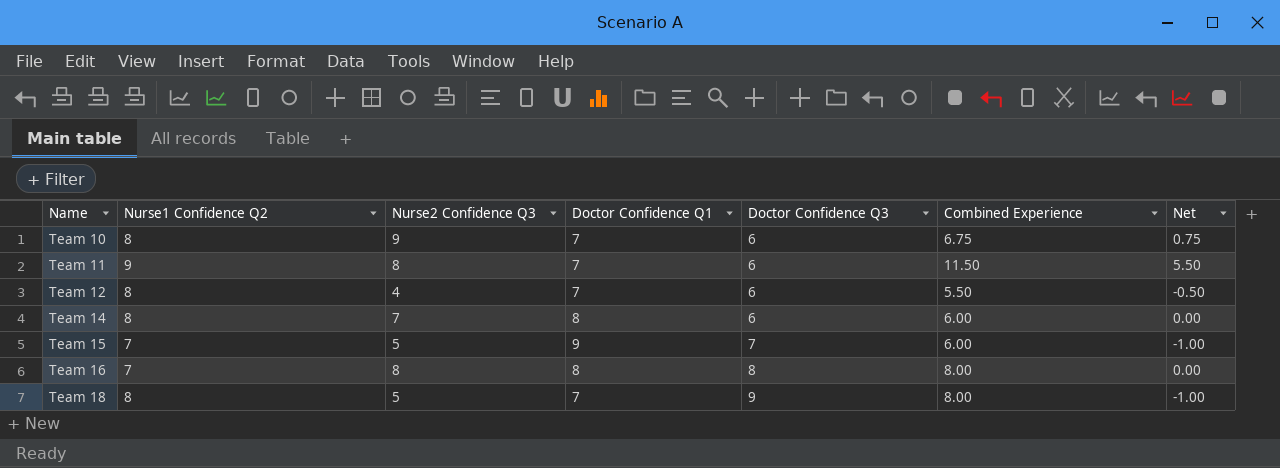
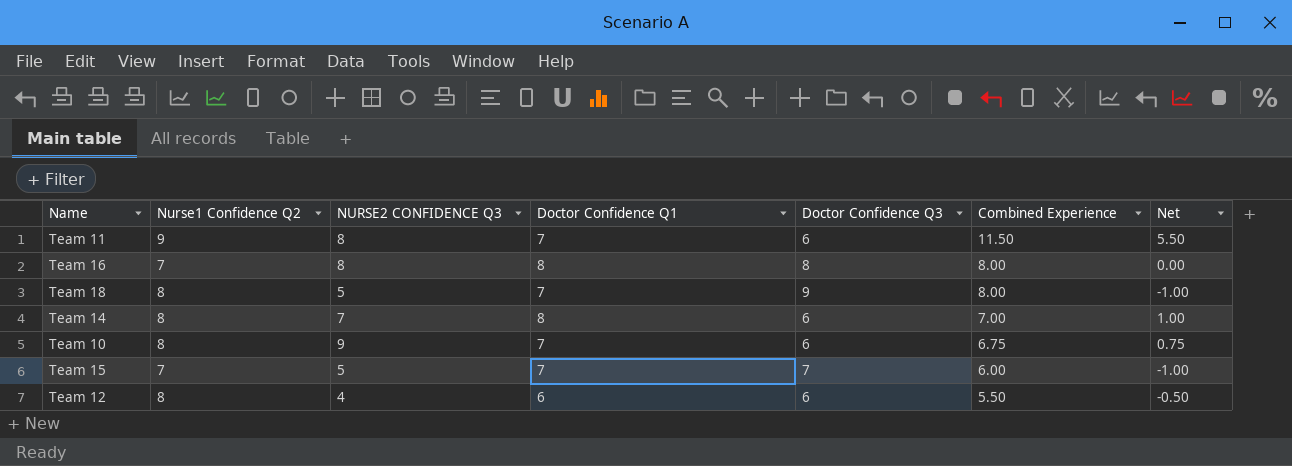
row order: Name ascending -> Combined Experience descending
column name: Nurse2 Confidence Q3 -> NURSE2 CONFIDENCE Q3
Team 14 | Combined Experience: 6.00 -> 7.00
Team 14 | Net: 0.00 -> 1.00
Team 15 | Doctor Confidence Q1: 9 -> 7
Team 12 | Doctor Confidence Q1: 7 -> 6

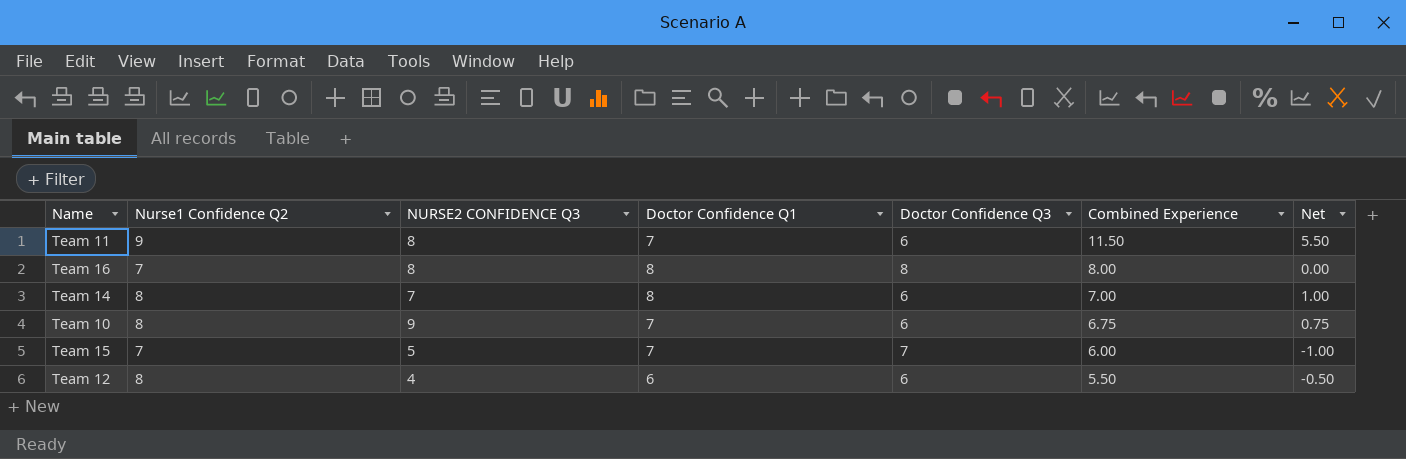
row Team 18: 8 | 5 | 7 | 9 | 8.00 | -1.00 -> none

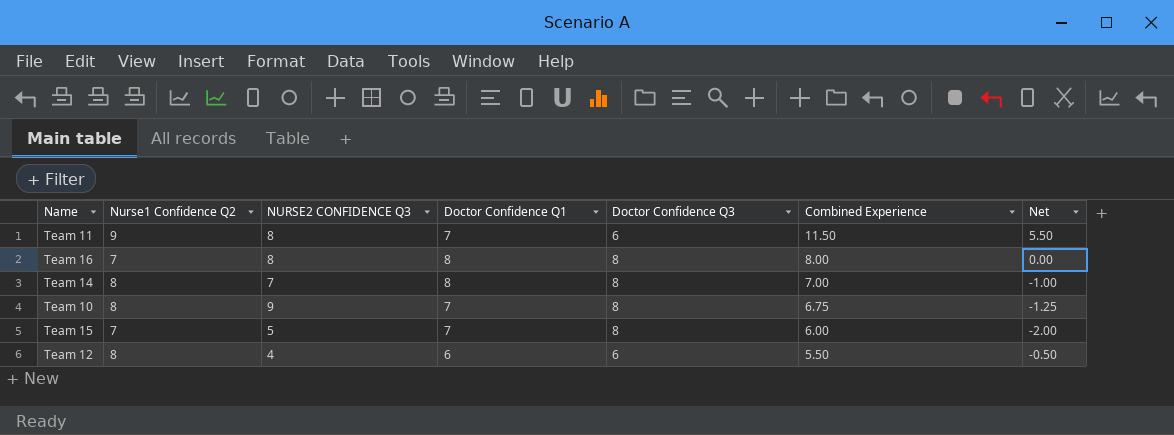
Team 14 | Doctor Confidence Q3: 6 -> 8
Team 14 | Net: 1.00 -> -1.00
Team 10 | Doctor Confidence Q3: 6 -> 8
Team 10 | Net: 0.75 -> -1.25
Team 15 | Doctor Confidence Q3: 7 -> 8
Team 15 | Net: -1.00 -> -2.00

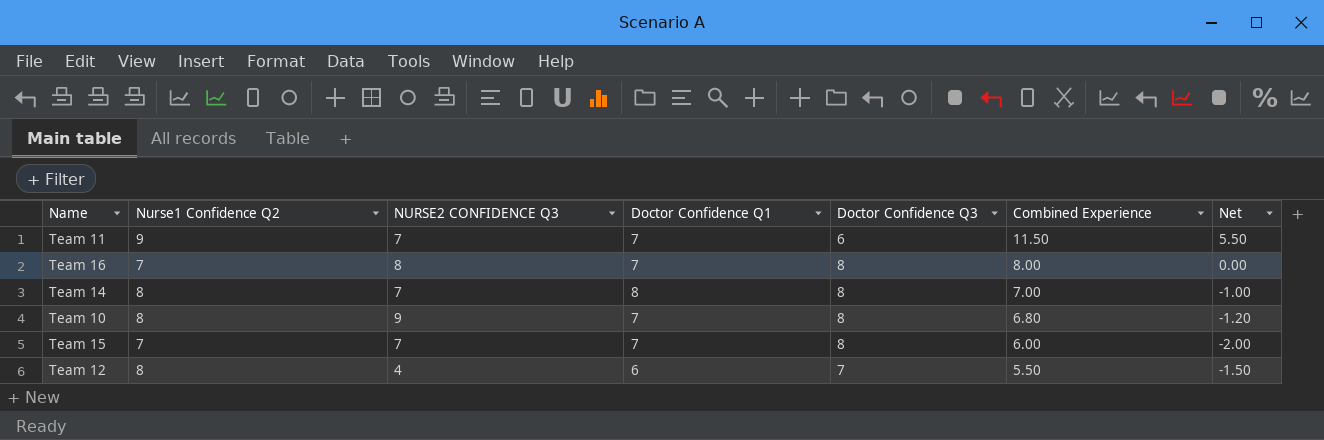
Team 11 | NURSE2 CONFIDENCE Q3: 8 -> 7
Team 16 | Doctor Confidence Q1: 8 -> 7
Team 10 | Combined Experience: 6.75 -> 6.80
Team 10 | Net: -1.25 -> -1.20
Team 15 | NURSE2 CONFIDENCE Q3: 5 -> 7
Team 12 | Doctor Confidence Q3: 6 -> 7
Team 12 | Net: -0.50 -> -1.50

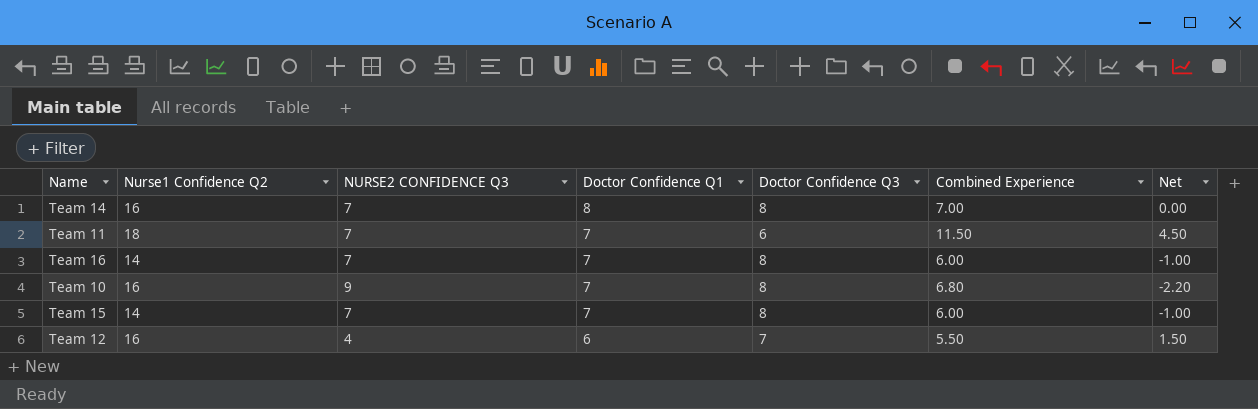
row order: Combined Experience descending -> Doctor Confidence Q1 descending
column Net | formula: [Combined Experience] - [Doctor Confidence Q3] -> [Combined Experience] - [NURSE2 CONFIDENCE Q3]
Team 14 | Nurse1 Confidence Q2: 8 -> 16
Team 11 | Nurse1 Confidence Q2: 9 -> 18
Team 16 | Nurse1 Confidence Q2: 7 -> 14
Team 16 | NURSE2 CONFIDENCE Q3: 8 -> 7
Team 16 | Combined Experience: 8.00 -> 6.00
Team 10 | Nurse1 Confidence Q2: 8 -> 16
Team 15 | Nurse1 Confidence Q2: 7 -> 14
Team 12 | Nurse1 Confidence Q2: 8 -> 16

